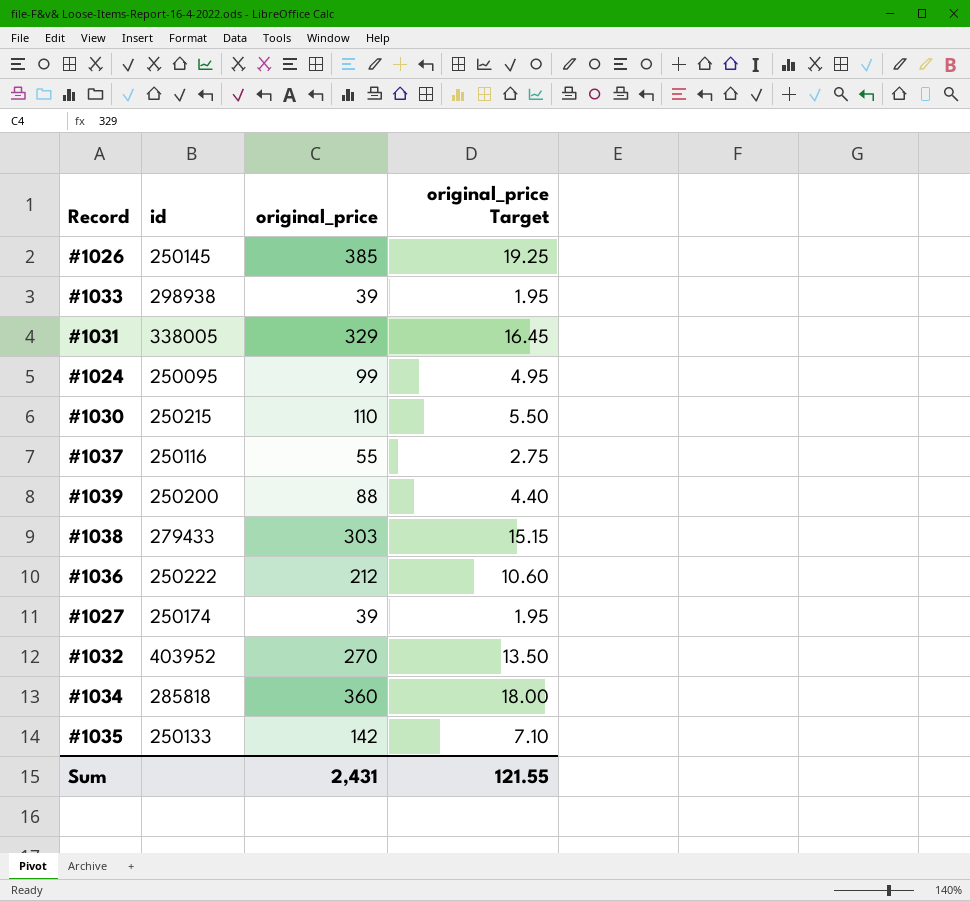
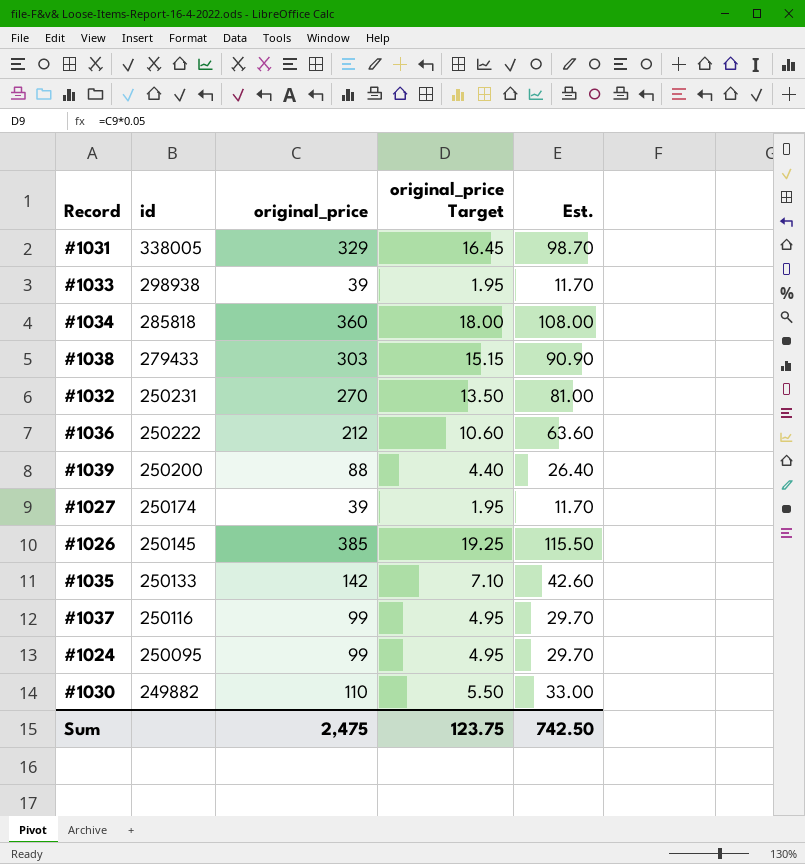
row order: none -> id descending
column Est. | formula: none -> [original_price] * 0.3
#1032 | id: 403952 -> 250231
#1037 | original_price: 55 -> 99
#1037 | original_price Target: 2.75 -> 4.95
#1030 | id: 250215 -> 249882
Sum | original_price: 2,431 -> 2,475
Sum | original_price Target: 121.55 -> 123.75

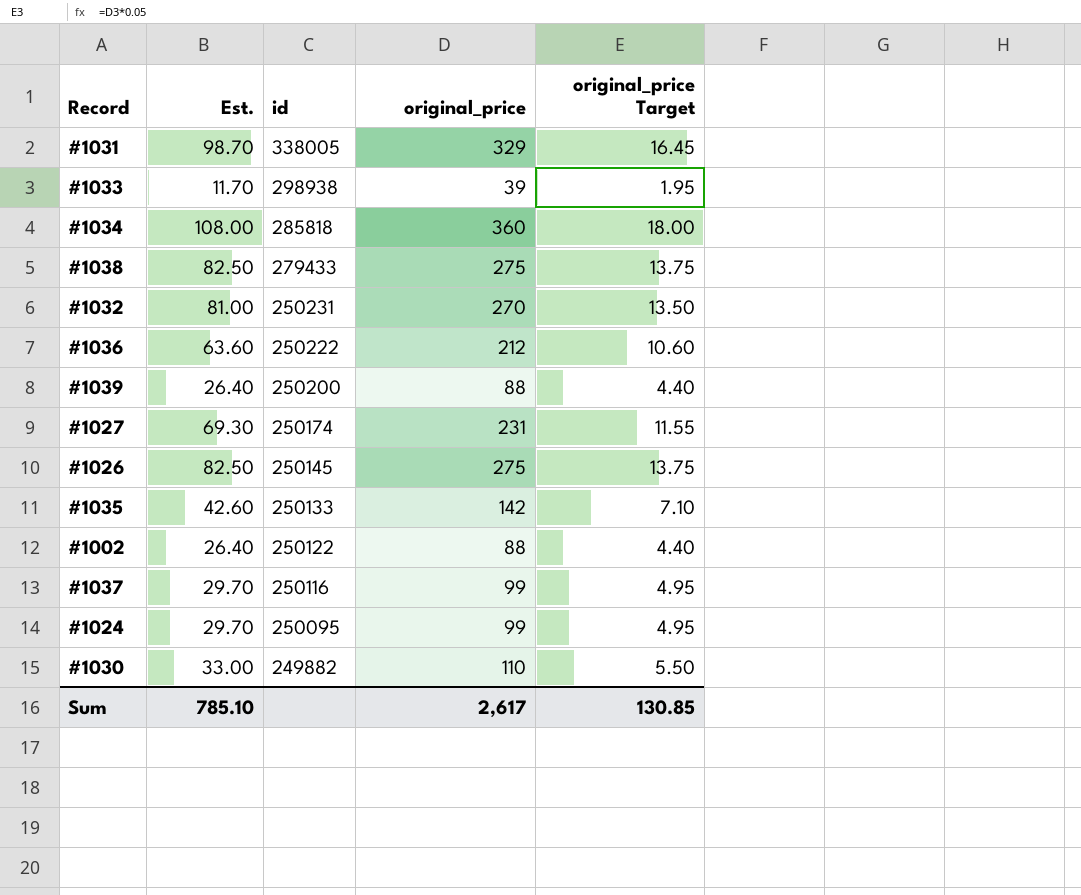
column Est. | position: 5 -> 2
#1038 | Est.: 90.90 -> 82.50
#1038 | original_price: 303 -> 275
#1038 | original_price Target: 15.15 -> 13.75
#1027 | Est.: 11.70 -> 69.30
#1027 | original_price: 39 -> 231
#1027 | original_price Target: 1.95 -> 11.55
#1026 | Est.: 115.50 -> 82.50
#1026 | original_price: 385 -> 275
#1026 | original_price Target: 19.25 -> 13.75
row #1002: none -> 26.40 | 250122 | 88 | 4.40
Sum | Est.: 742.50 -> 785.10
Sum | original_price: 2,475 -> 2,617
Sum | original_price Target: 123.75 -> 130.85

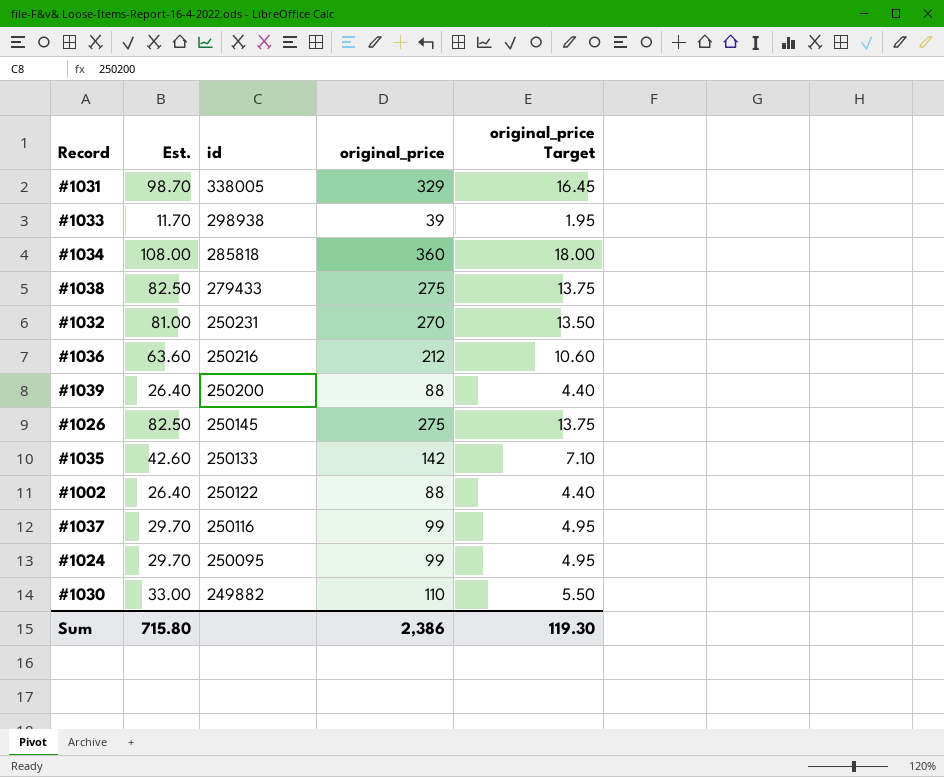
row #1027: 69.30 | 250174 | 231 | 11.55 -> none
#1036 | id: 250222 -> 250216
Sum | Est.: 785.10 -> 715.80
Sum | original_price: 2,617 -> 2,386
Sum | original_price Target: 130.85 -> 119.30

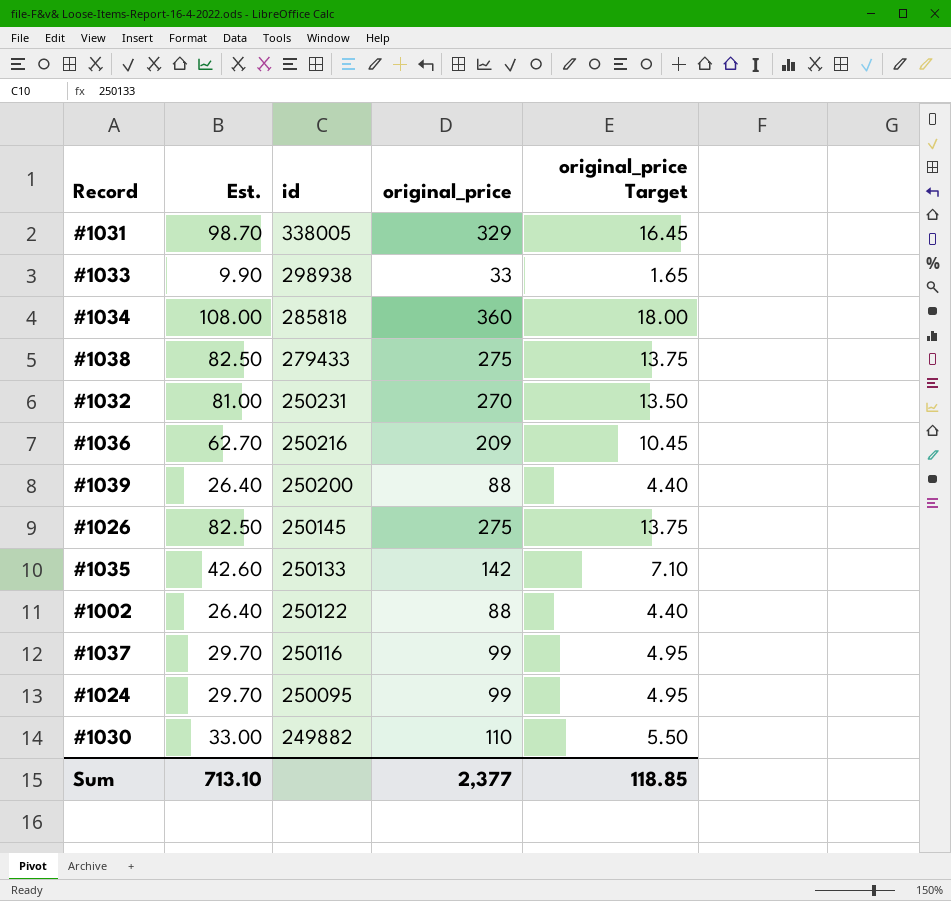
#1033 | Est.: 11.70 -> 9.90
#1033 | original_price: 39 -> 33
#1033 | original_price Target: 1.95 -> 1.65
#1036 | Est.: 63.60 -> 62.70
#1036 | original_price: 212 -> 209
#1036 | original_price Target: 10.60 -> 10.45
Sum | Est.: 715.80 -> 713.10
Sum | original_price: 2,386 -> 2,377
Sum | original_price Target: 119.30 -> 118.85

